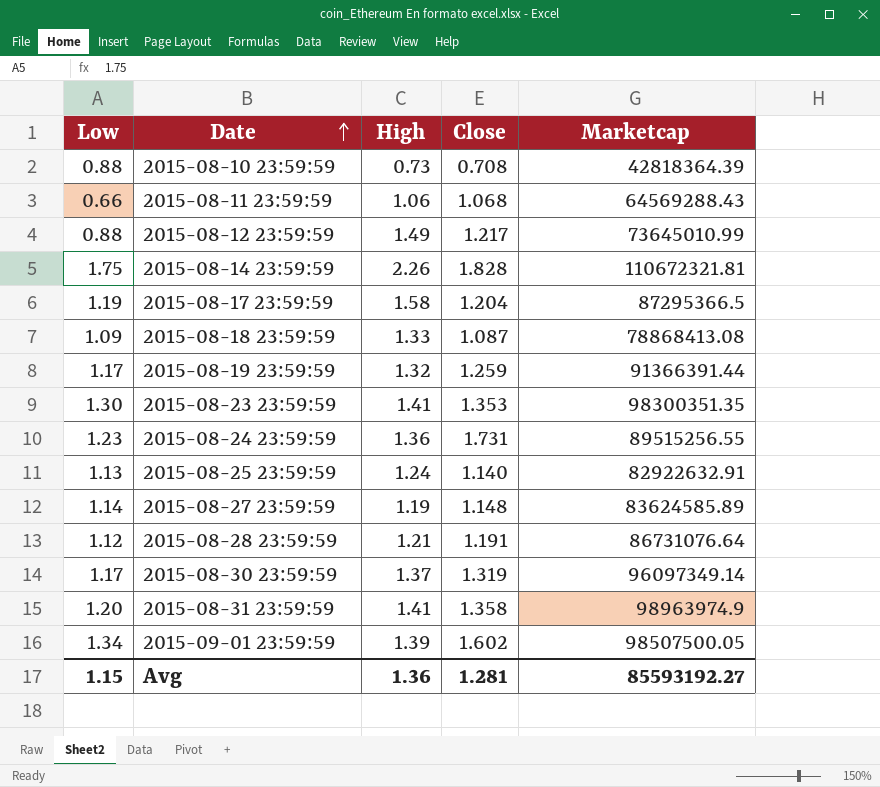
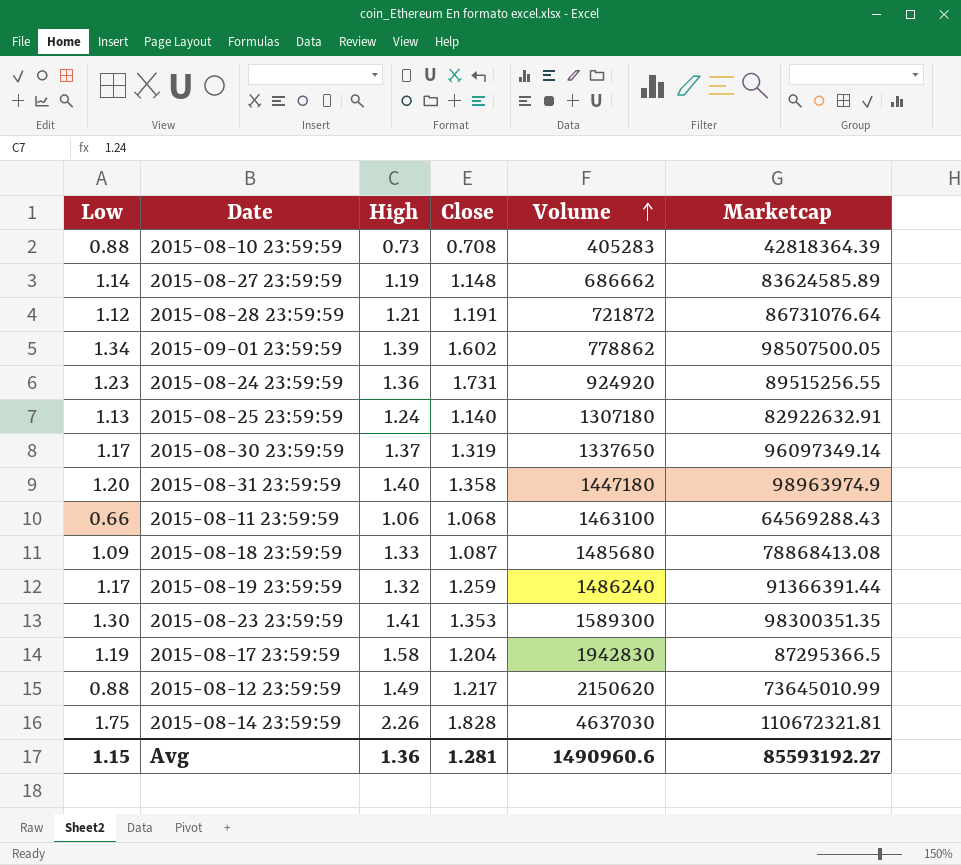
row order: Date ascending -> Volume ascending
column Volume | position: none -> 5
2015-08-31 23:59:59 | High: 1.41 -> 1.40

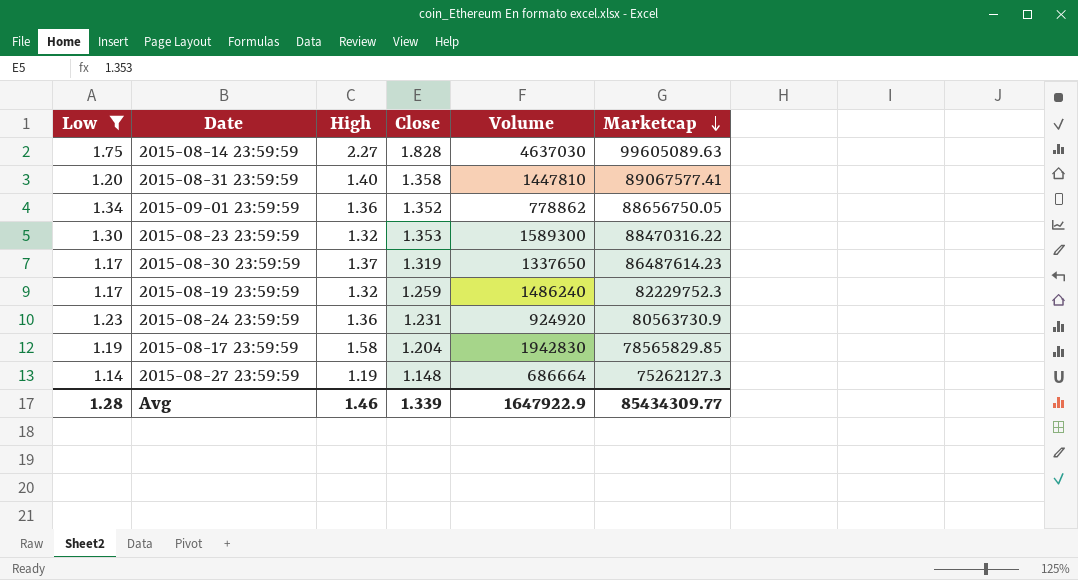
filter: none -> Low >= 1.14
row order: Volume ascending -> Marketcap descending
2015-08-14 23:59:59 | High: 2.26 -> 2.27
2015-08-14 23:59:59 | Marketcap: 110672321.81 -> 99605089.63
2015-08-31 23:59:59 | Volume: 1447180 -> 1447810
2015-08-31 23:59:59 | Marketcap: 98963974.9 -> 89067577.41
2015-09-01 23:59:59 | High: 1.39 -> 1.36
2015-09-01 23:59:59 | Close: 1.602 -> 1.352
2015-09-01 23:59:59 | Marketcap: 98507500.05 -> 88656750.05
2015-08-23 23:59:59 | High: 1.41 -> 1.32
2015-08-23 23:59:59 | Marketcap: 98300351.35 -> 88470316.22
2015-08-30 23:59:59 | Marketcap: 96097349.14 -> 86487614.23
2015-08-19 23:59:59 | Marketcap: 91366391.44 -> 82229752.3
2015-08-24 23:59:59 | Close: 1.731 -> 1.231
2015-08-24 23:59:59 | Marketcap: 89515256.55 -> 80563730.9
2015-08-17 23:59:59 | Marketcap: 87295366.5 -> 78565829.85
2015-08-27 23:59:59 | Volume: 686662 -> 686664
2015-08-27 23:59:59 | Marketcap: 83624585.89 -> 75262127.3
Avg | Low: 1.15 -> 1.28
Avg | High: 1.36 -> 1.46
Avg | Close: 1.281 -> 1.339
Avg | Volume: 1490960.6 -> 1647922.9
Avg | Marketcap: 85593192.27 -> 85434309.77

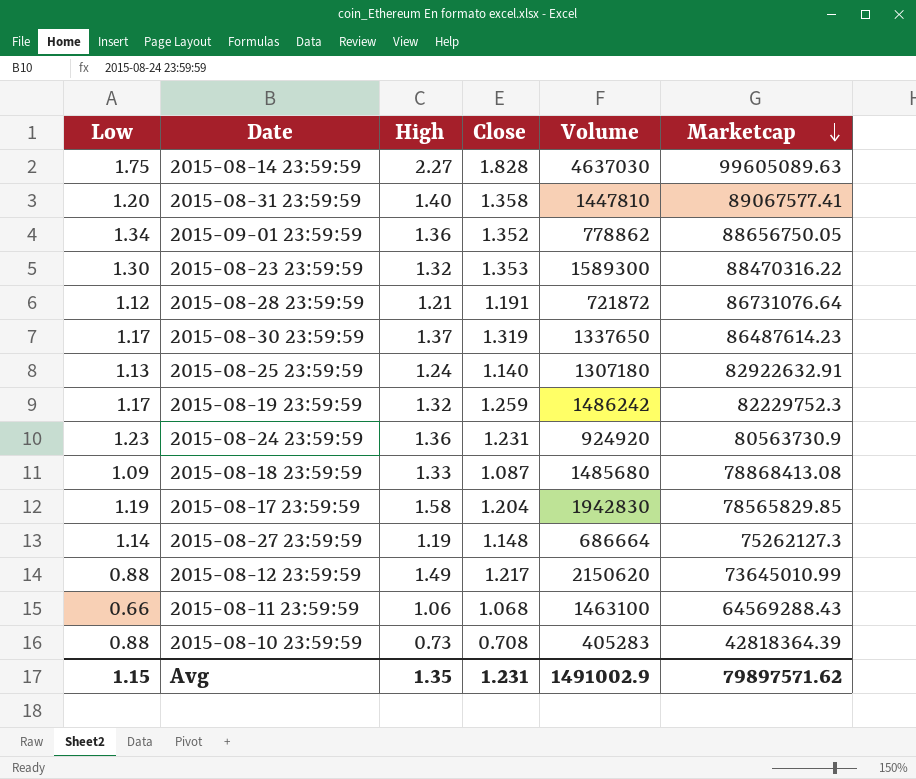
filter: Low >= 1.14 -> none
2015-08-19 23:59:59 | Volume: 1486240 -> 1486242
Avg | Low: 1.28 -> 1.15
Avg | High: 1.46 -> 1.35
Avg | Close: 1.339 -> 1.231
Avg | Volume: 1647922.9 -> 1491002.9
Avg | Marketcap: 85434309.77 -> 79897571.62

